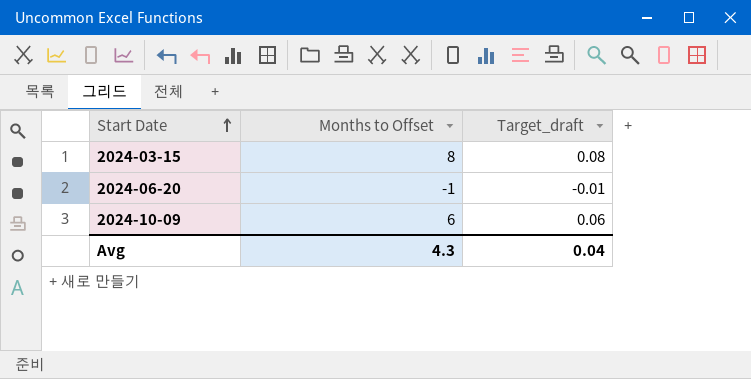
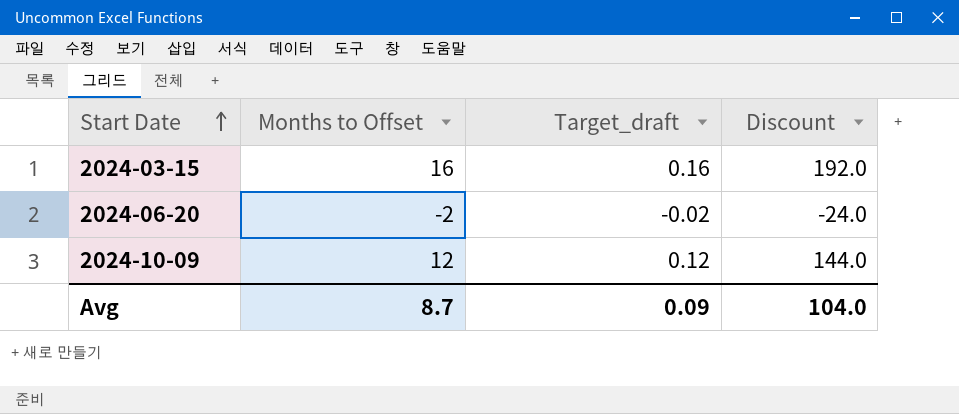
column Discount | formula: none -> [Months to Offset] * 12
2024-03-15 | Months to Offset: 8 -> 16
2024-03-15 | Target_draft: 0.08 -> 0.16
2024-06-20 | Months to Offset: -1 -> -2
2024-06-20 | Target_draft: -0.01 -> -0.02
2024-10-09 | Months to Offset: 6 -> 12
2024-10-09 | Target_draft: 0.06 -> 0.12
Avg | Months to Offset: 4.3 -> 8.7
Avg | Target_draft: 0.04 -> 0.09

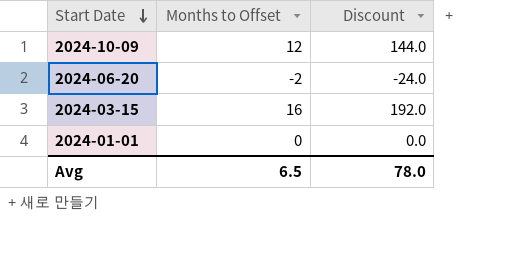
row order: Start Date ascending -> Start Date descending
column Target_draft | formula: [Months to Offset] * 0.01 -> none
row 2024-01-01: none -> 0 | 0.0
Avg | Months to Offset: 8.7 -> 6.5
Avg | Discount: 104.0 -> 78.0

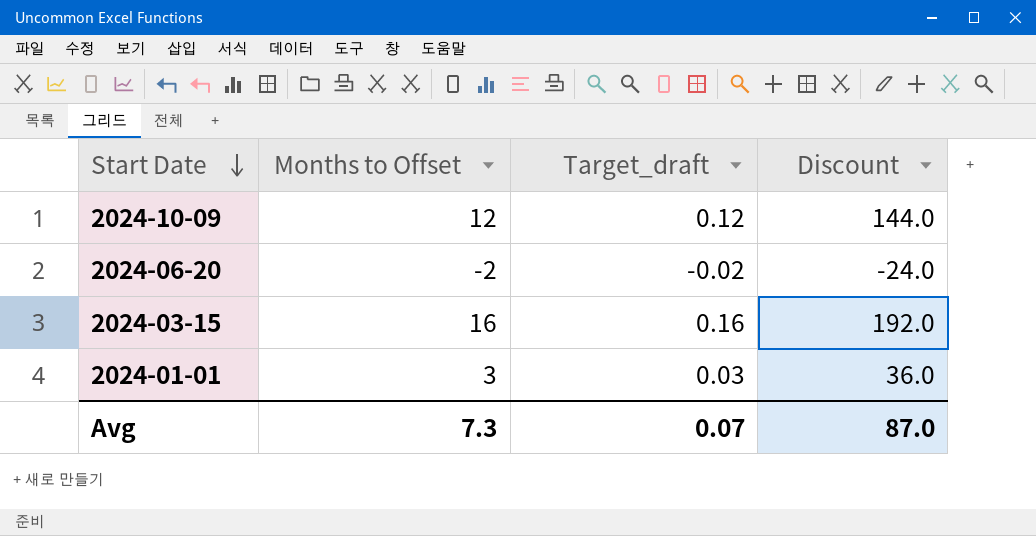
column Target_draft | formula: none -> [Months to Offset] * 0.01
2024-01-01 | Months to Offset: 0 -> 3
2024-01-01 | Discount: 0.0 -> 36.0
Avg | Months to Offset: 6.5 -> 7.3
Avg | Discount: 78.0 -> 87.0

